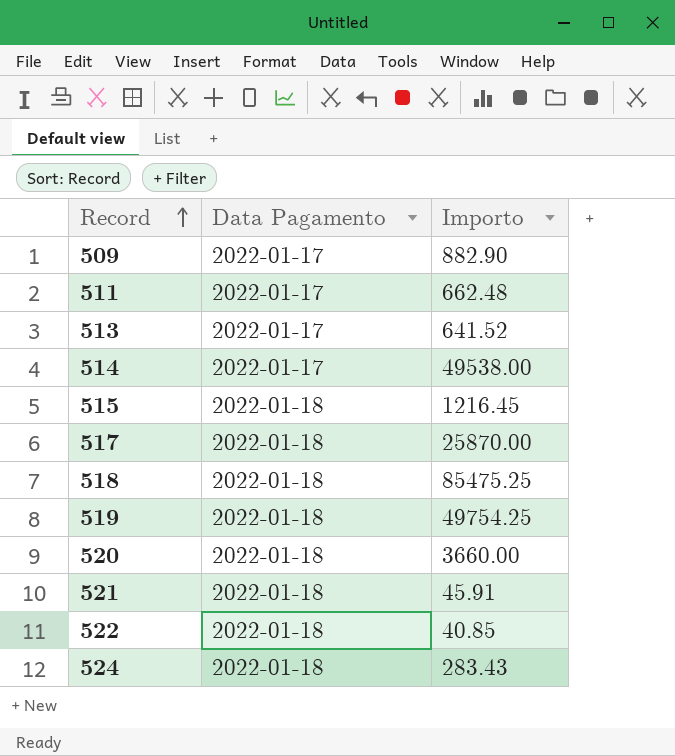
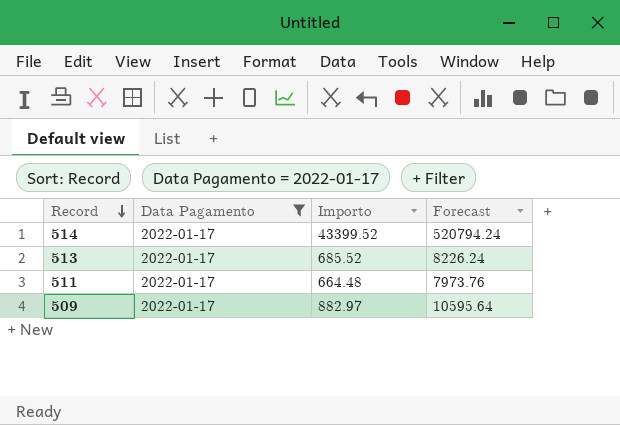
filter: none -> Data Pagamento = 2022-01-17
row order: Record ascending -> Record descending
column Forecast | formula: none -> [Importo] * 12
514 | Importo: 49538.00 -> 43399.52
513 | Importo: 641.52 -> 685.52
511 | Importo: 662.48 -> 664.48
509 | Importo: 882.90 -> 882.97

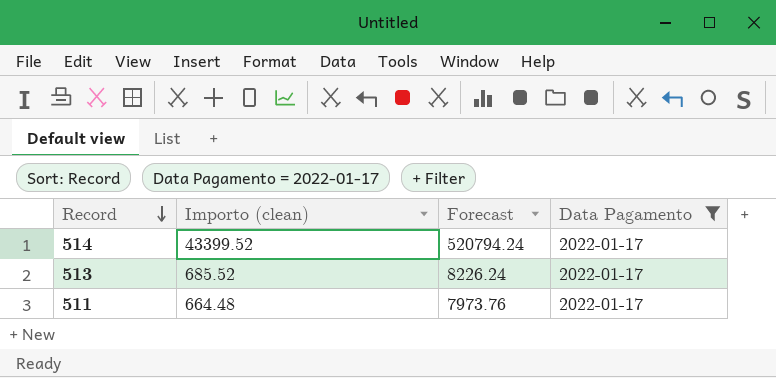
column name: Importo -> Importo (clean)
column Data Pagamento | position: 2 -> 4
row 509: 2022-01-17 | 882.97 | 10595.64 -> none

